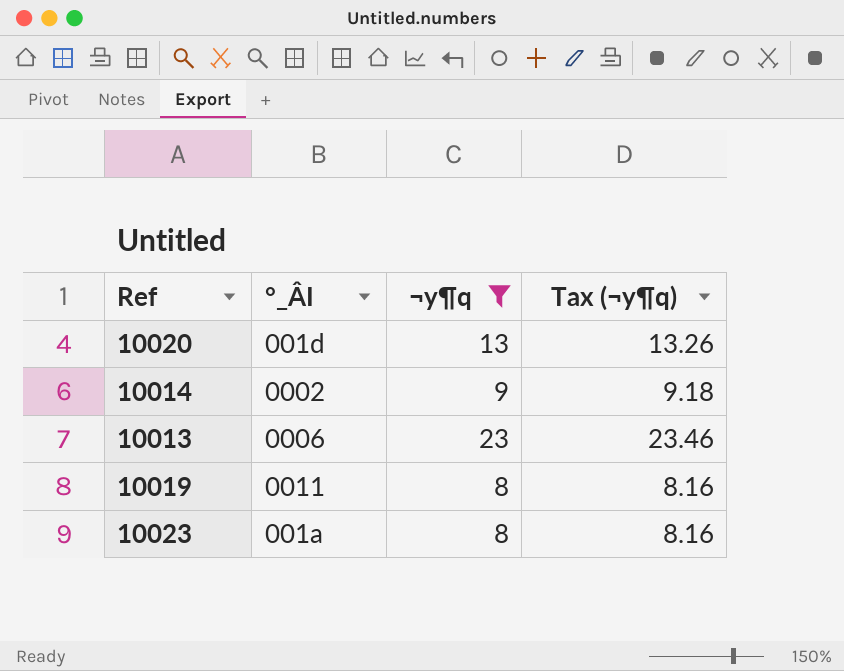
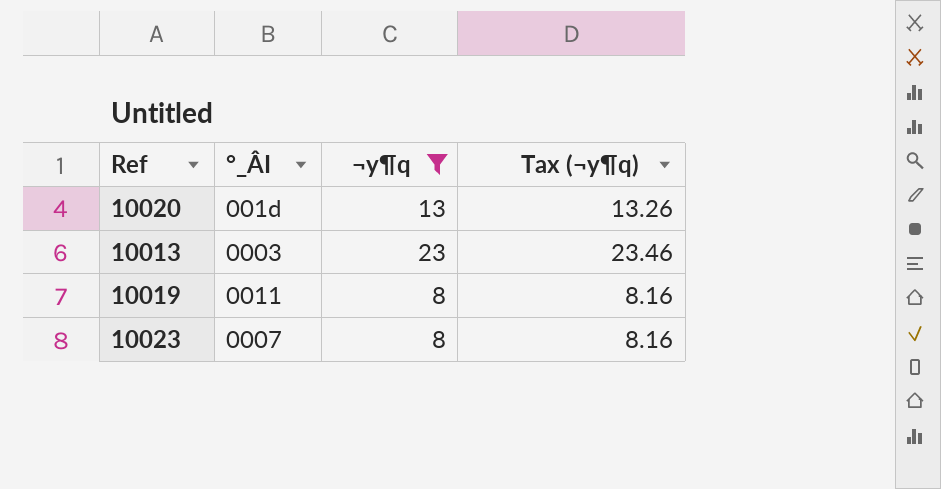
row 10014: 0002 | 9 | 9.18 -> none
10013 | °_ÂI: 0006 -> 0003
10023 | °_ÂI: 001a -> 0007

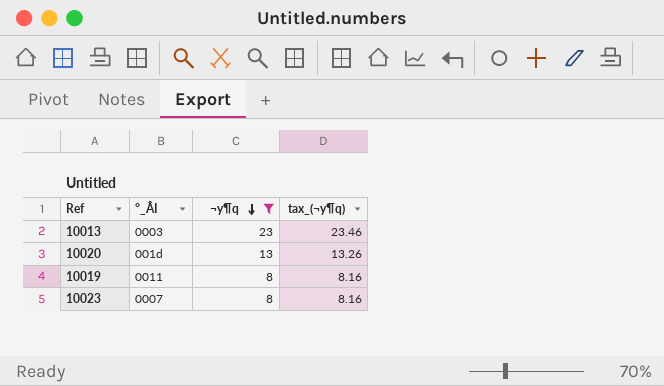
row order: none -> ¬y¶q descending
column name: Tax (¬y¶q) -> tax_(¬y¶q)

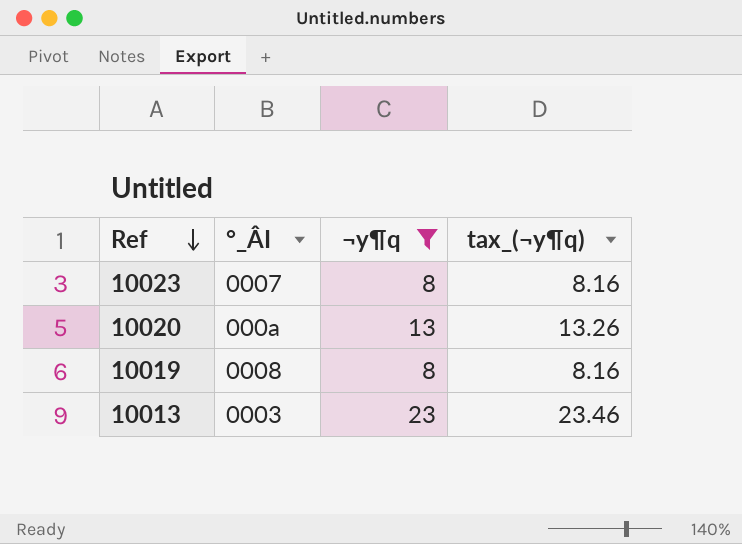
row order: ¬y¶q descending -> Ref descending
10020 | °_ÂI: 001d -> 000a
10019 | °_ÂI: 0011 -> 0008

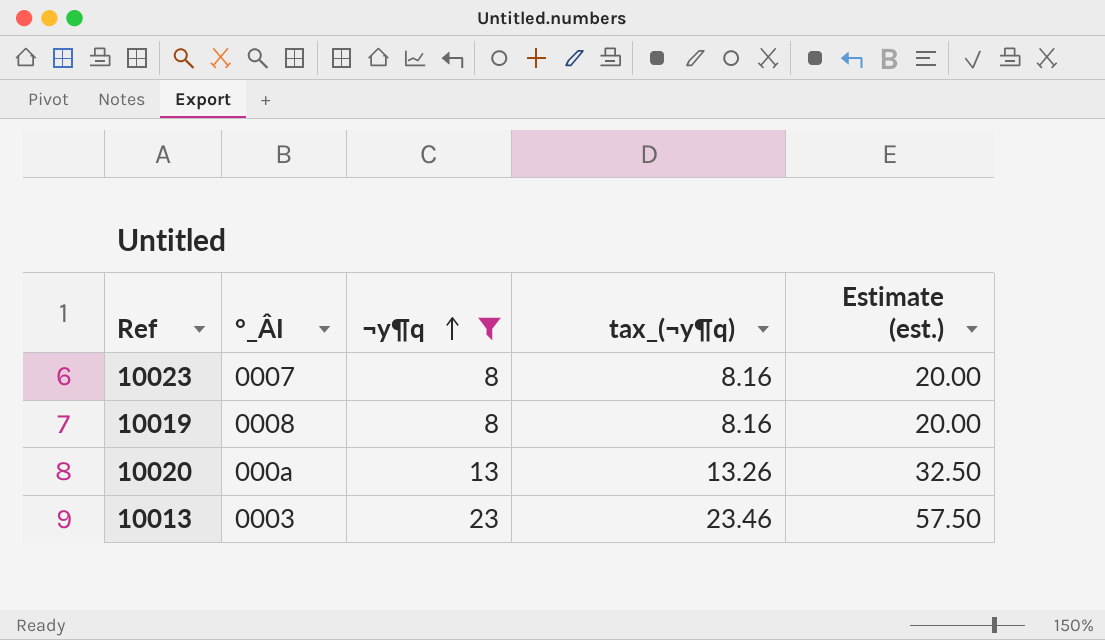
row order: Ref descending -> ¬y¶q ascending
column Estimate (est.) | formula: none -> [¬y¶q] * 2.5

